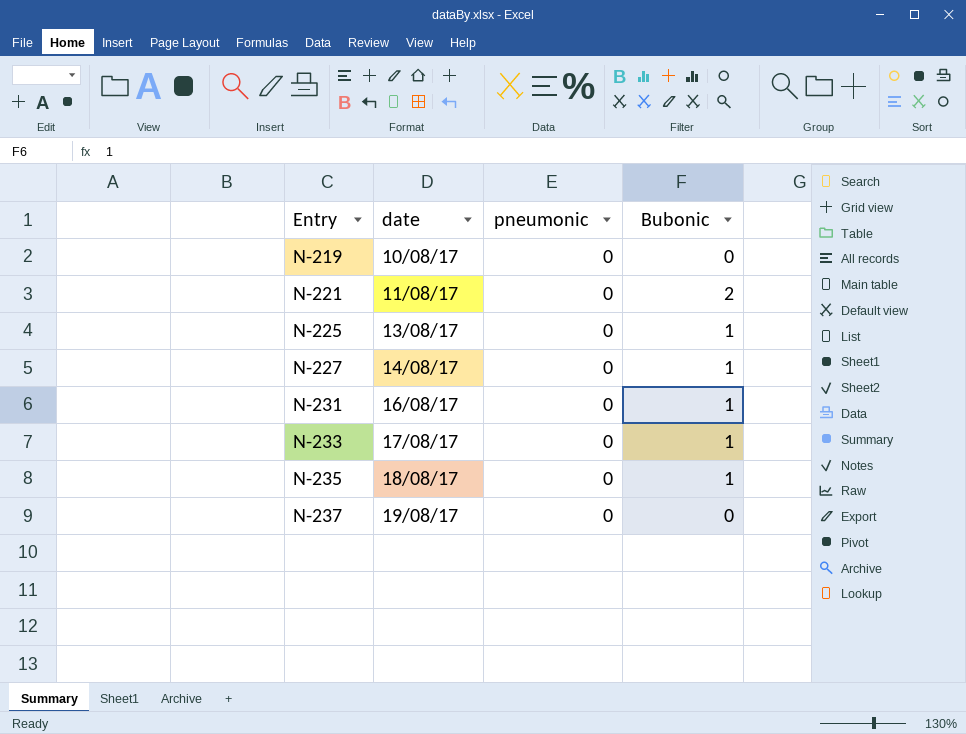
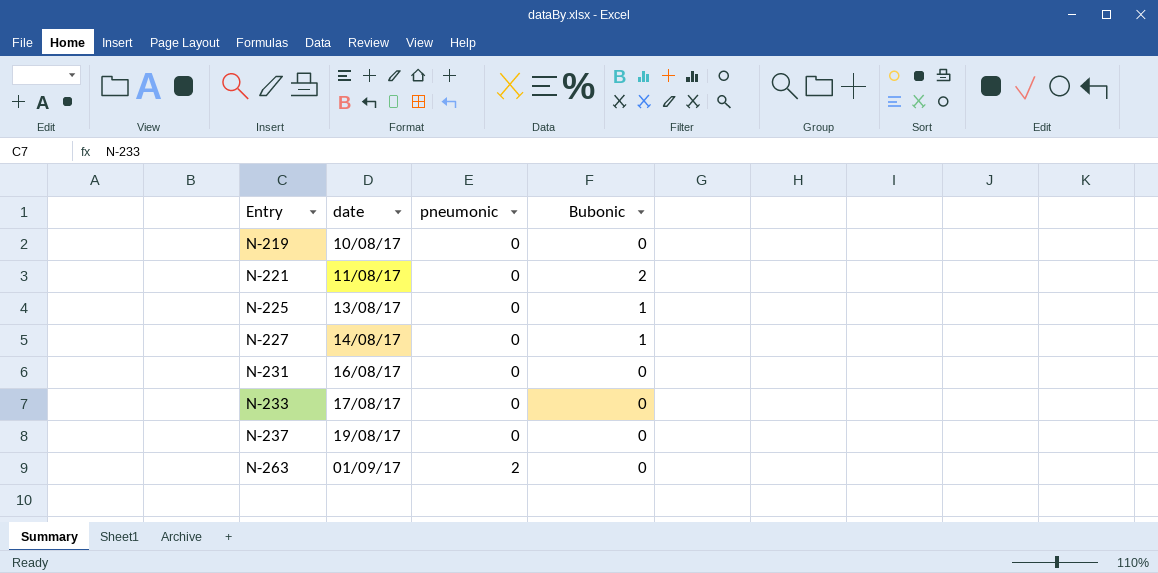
row N-235: 18/08/17 | 0 | 1 -> none
N-231 | Bubonic: 1 -> 0
N-233 | Bubonic: 1 -> 0
row N-263: none -> 01/09/17 | 2 | 0

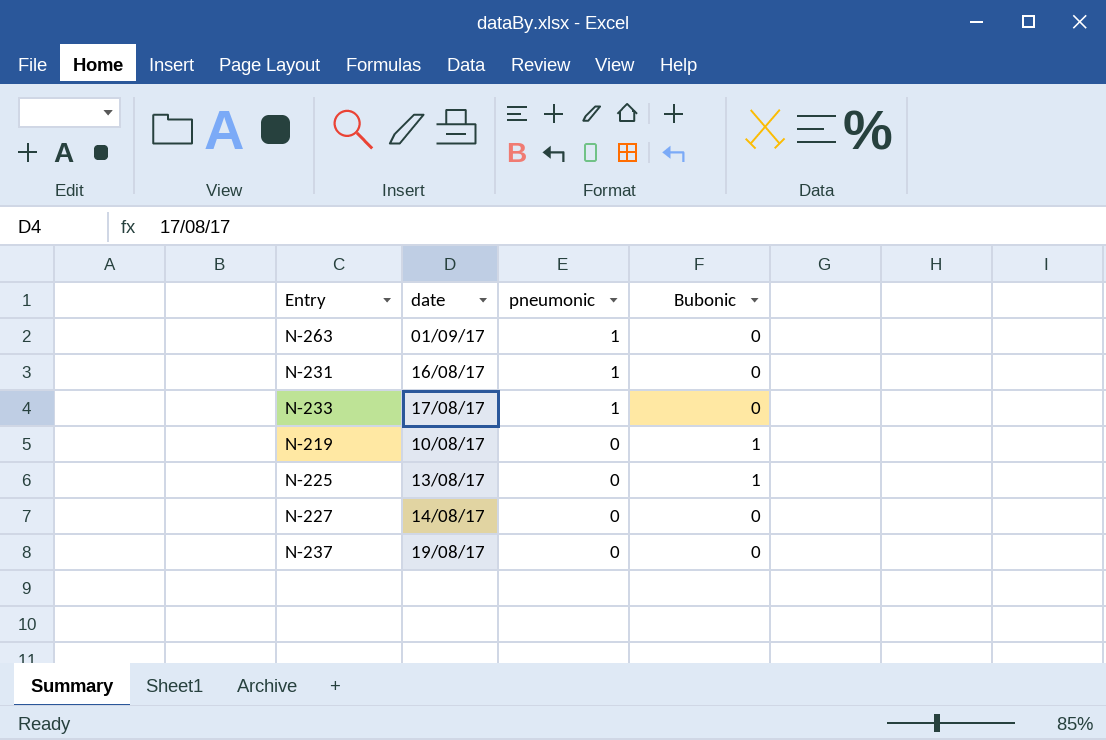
row order: Entry ascending -> pneumonic descending
row N-221: 11/08/17 | 0 | 2 -> none
N-263 | pneumonic: 2 -> 1
N-231 | pneumonic: 0 -> 1
N-233 | pneumonic: 0 -> 1
N-219 | Bubonic: 0 -> 1
N-227 | Bubonic: 1 -> 0

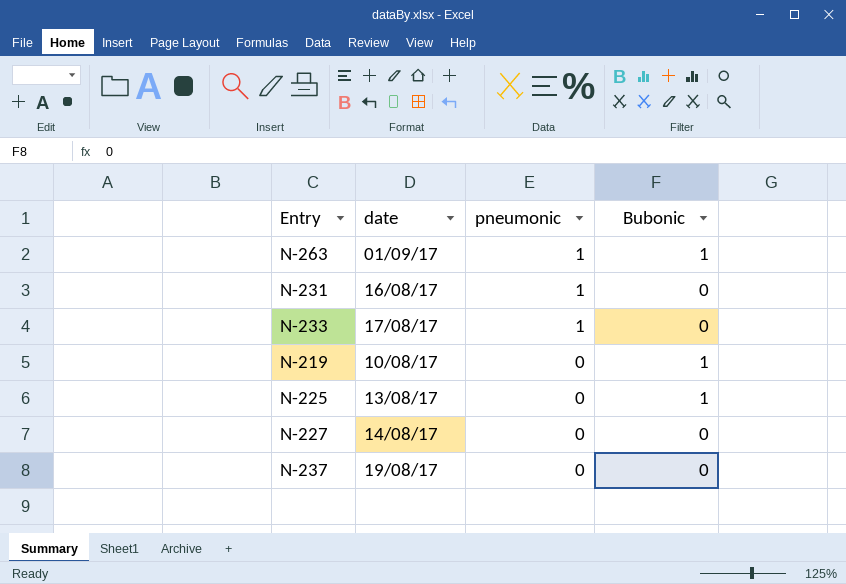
N-263 | Bubonic: 0 -> 1

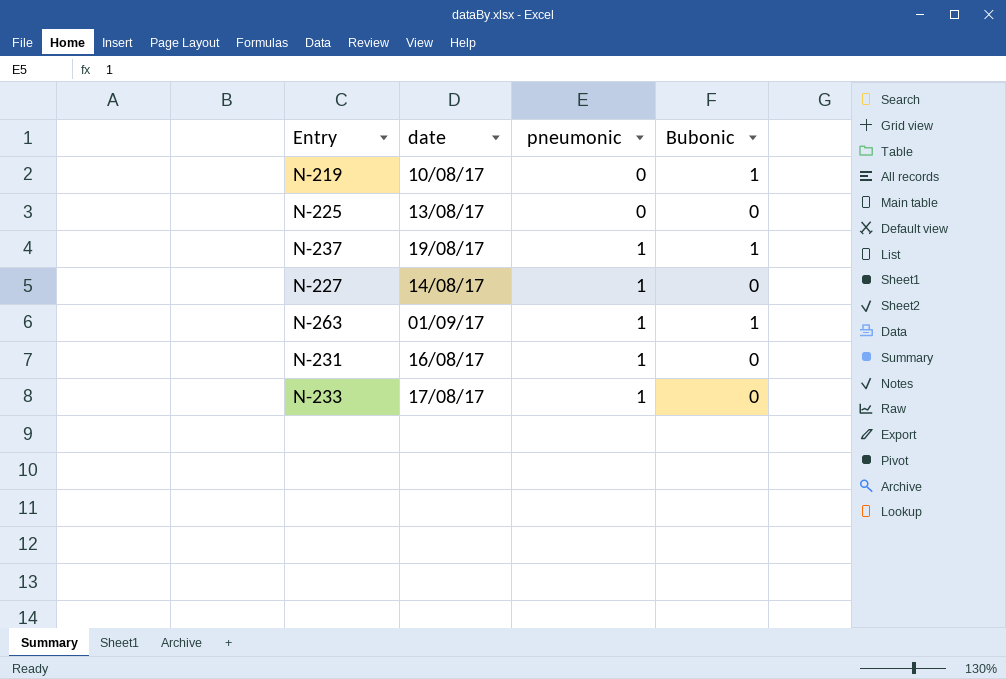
row order: pneumonic descending -> pneumonic ascending
N-225 | Bubonic: 1 -> 0
N-237 | pneumonic: 0 -> 1
N-237 | Bubonic: 0 -> 1
N-227 | pneumonic: 0 -> 1

